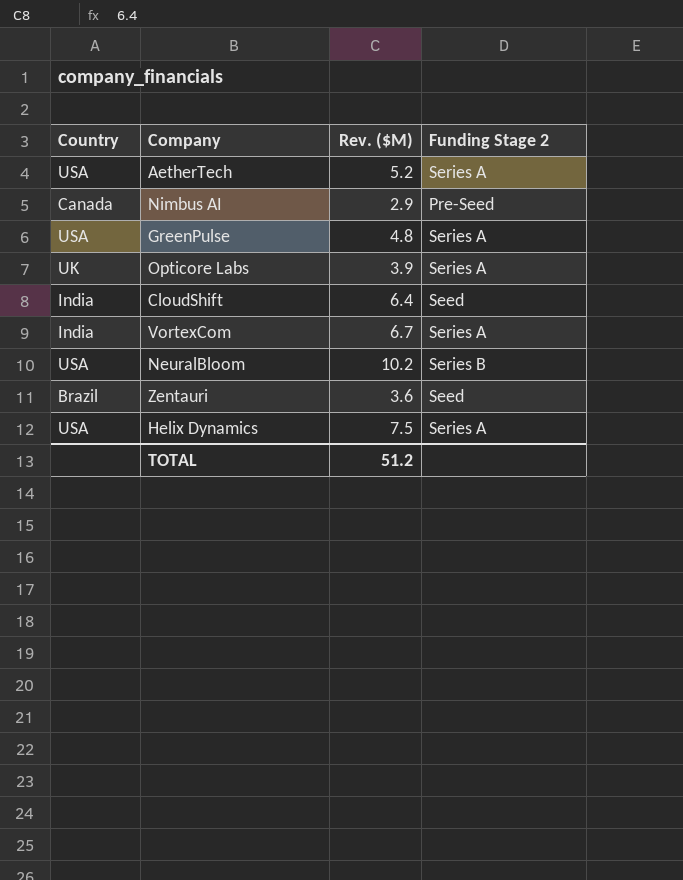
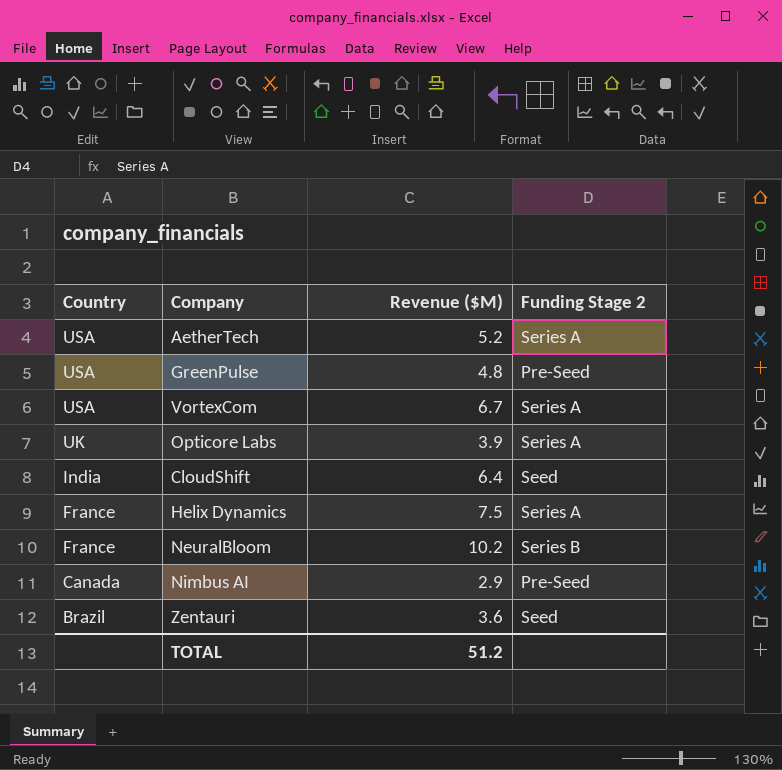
row order: none -> Country descending
column name: Rev. ($M) -> Revenue ($M)
GreenPulse | Funding Stage 2: Series A -> Pre-Seed
VortexCom | Country: India -> USA
Helix Dynamics | Country: USA -> France
NeuralBloom | Country: USA -> France

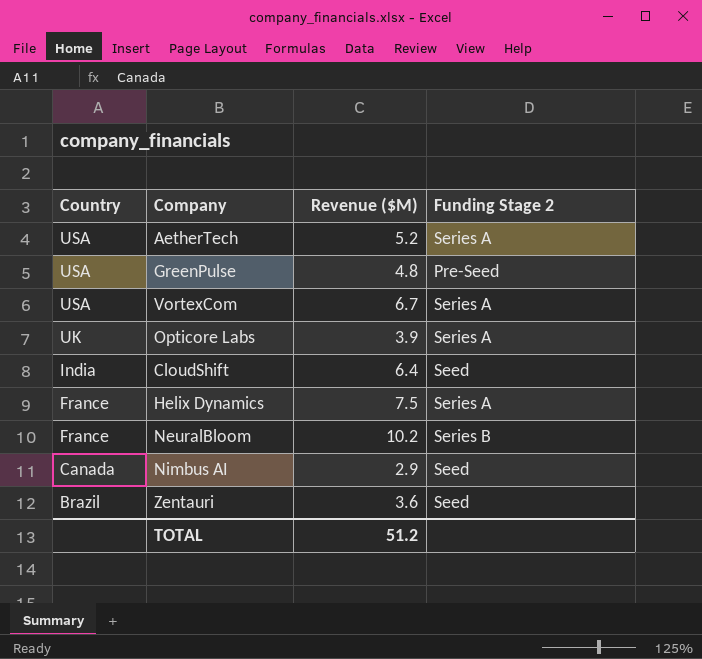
Nimbus AI | Funding Stage 2: Pre-Seed -> Seed

